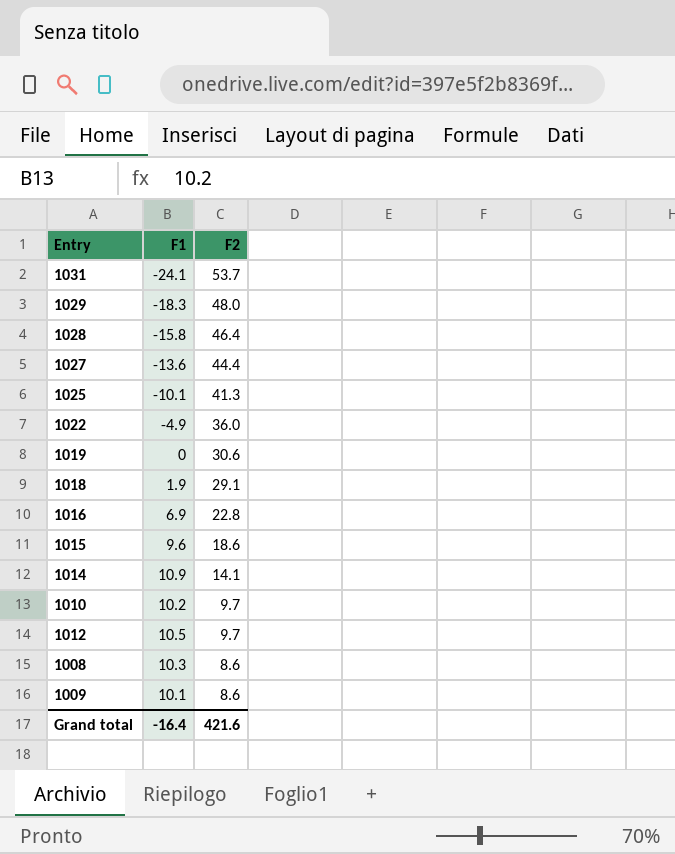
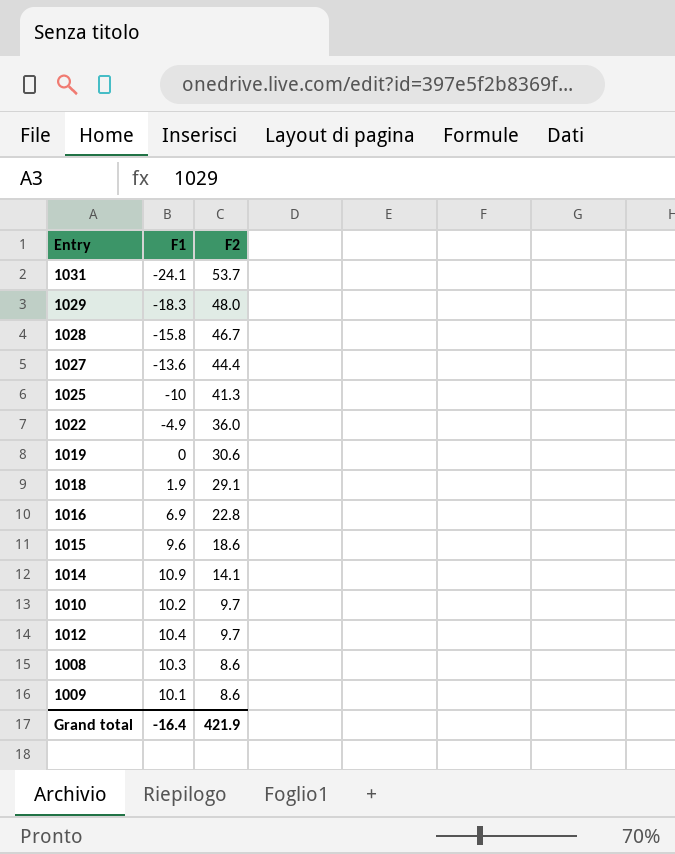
1028 | F2: 46.4 -> 46.7
1025 | F1: -10.1 -> -10
1012 | F1: 10.5 -> 10.4
Grand total | F2: 421.6 -> 421.9

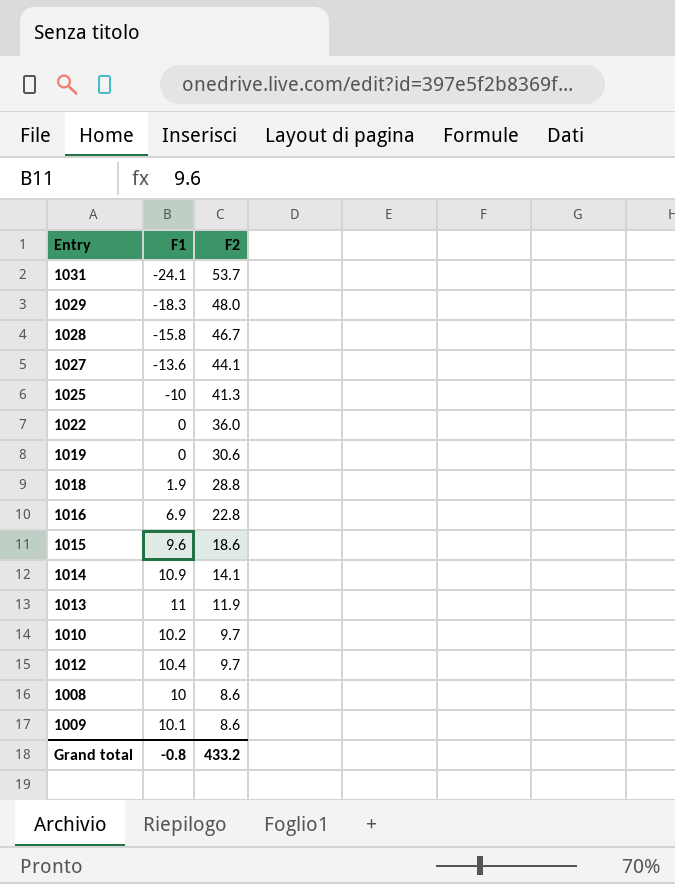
1027 | F2: 44.4 -> 44.1
1022 | F1: -4.9 -> 0
1018 | F2: 29.1 -> 28.8
row 1013: none -> 11 | 11.9
1008 | F1: 10.3 -> 10
Grand total | F1: -16.4 -> -0.8
Grand total | F2: 421.9 -> 433.2

